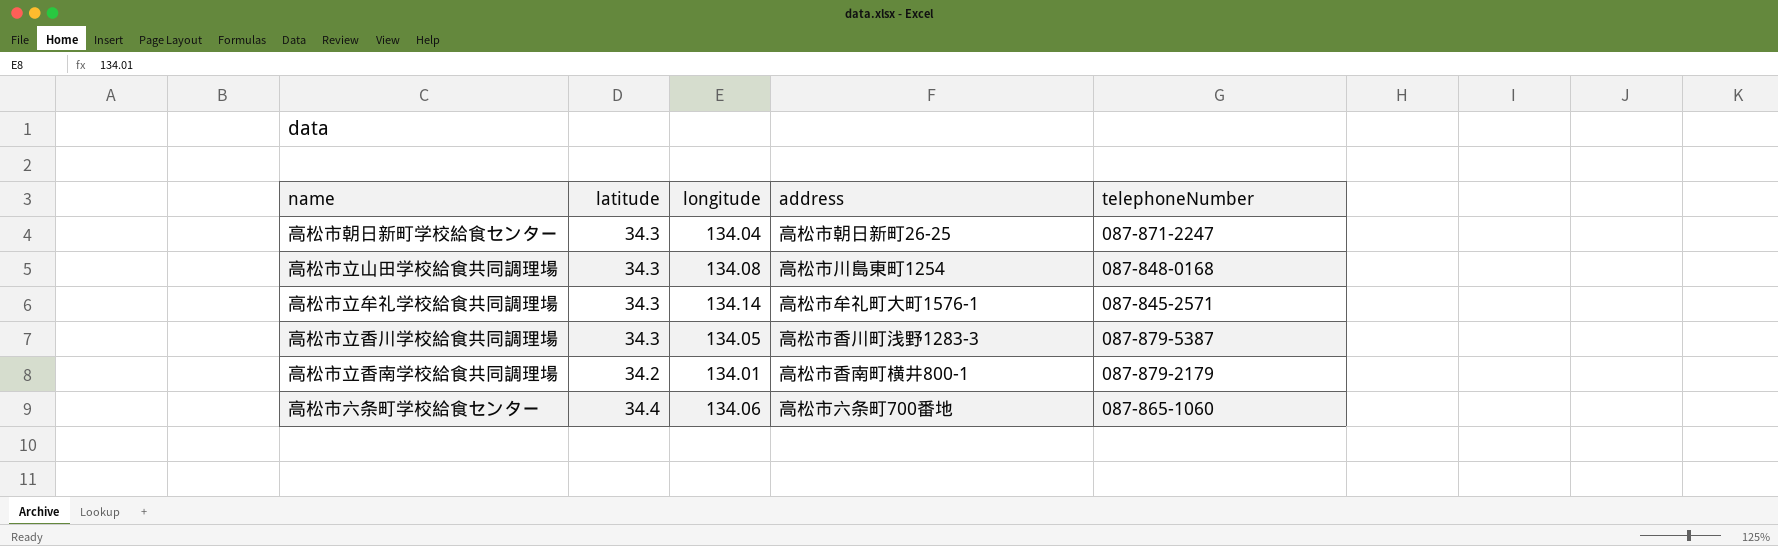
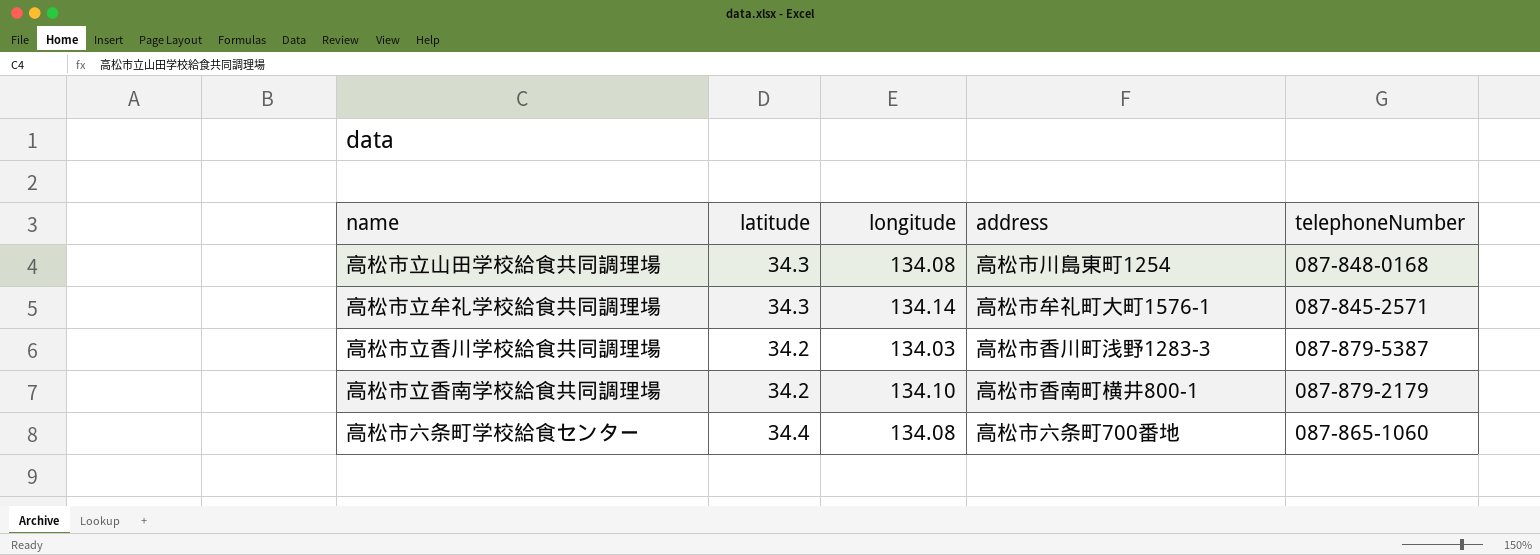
row 高松市朝日新町学校給食センター: 34.3 | 134.04 | 高松市朝日新町26-25 | 087-871-2247 -> none
高松市立香川学校給食共同調理場 | latitude: 34.3 -> 34.2
高松市立香川学校給食共同調理場 | longitude: 134.05 -> 134.03
高松市立香南学校給食共同調理場 | longitude: 134.01 -> 134.10
高松市六条町学校給食センター | longitude: 134.06 -> 134.08

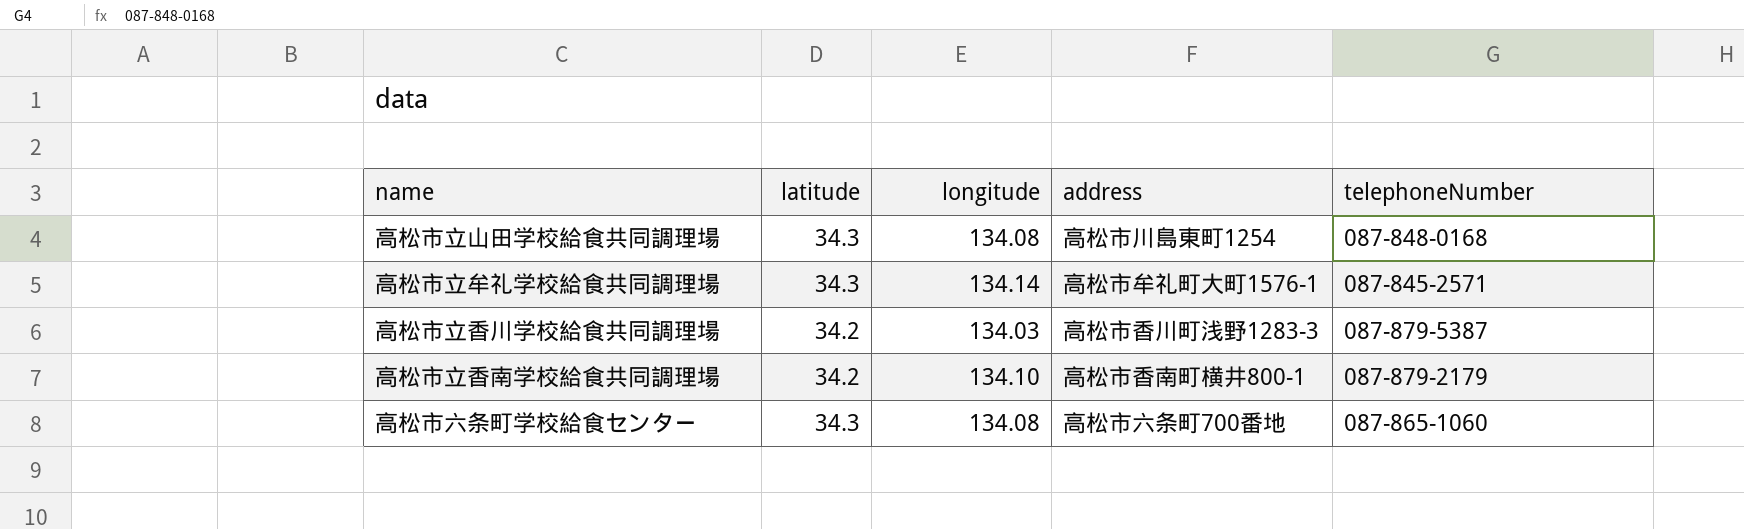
高松市六条町学校給食センター | latitude: 34.4 -> 34.3

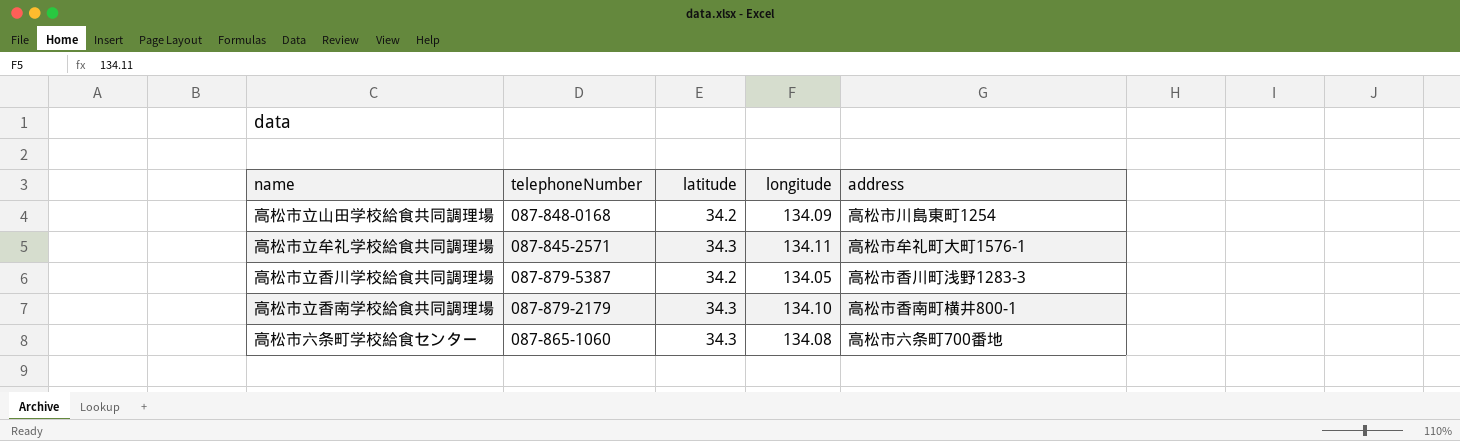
column telephoneNumber | position: 5 -> 2
高松市立山田学校給食共同調理場 | latitude: 34.3 -> 34.2
高松市立山田学校給食共同調理場 | longitude: 134.08 -> 134.09
高松市立牟礼学校給食共同調理場 | longitude: 134.14 -> 134.11
高松市立香川学校給食共同調理場 | longitude: 134.03 -> 134.05
高松市立香南学校給食共同調理場 | latitude: 34.2 -> 34.3

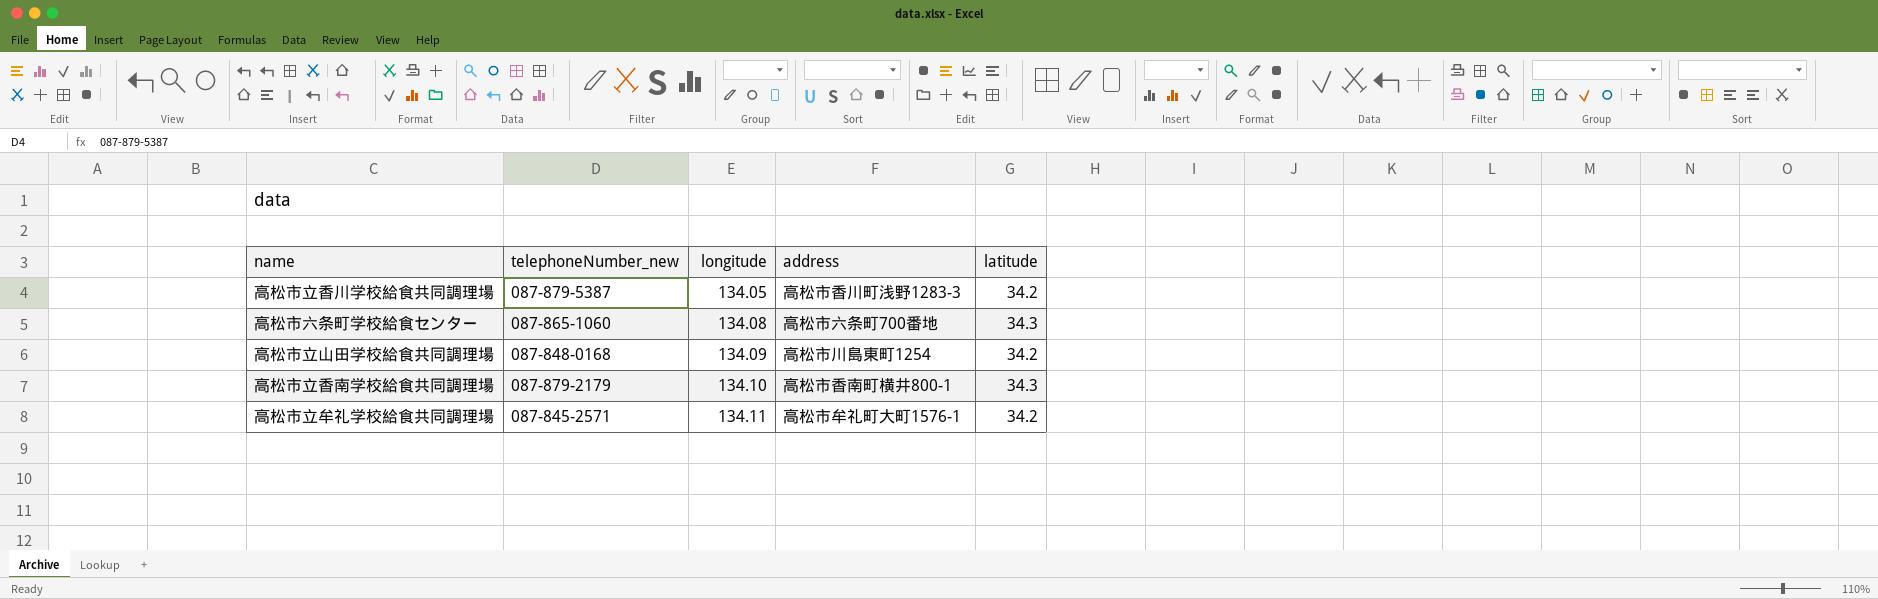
row order: none -> longitude ascending
column name: telephoneNumber -> telephoneNumber_new
column latitude | position: 3 -> 5
高松市立牟礼学校給食共同調理場 | latitude: 34.3 -> 34.2

